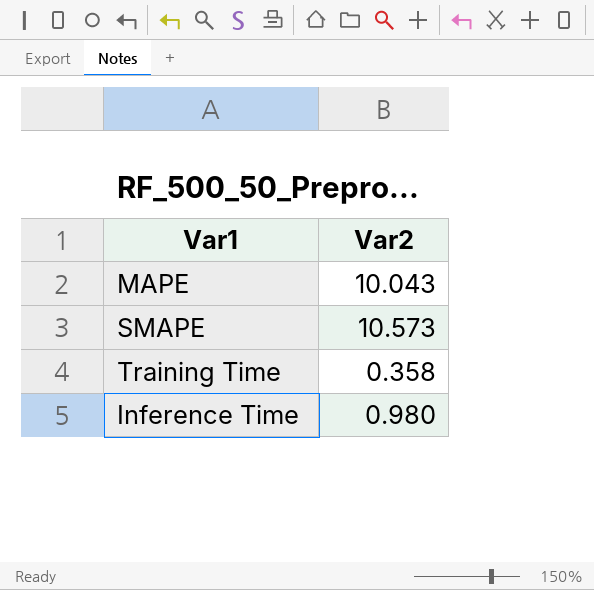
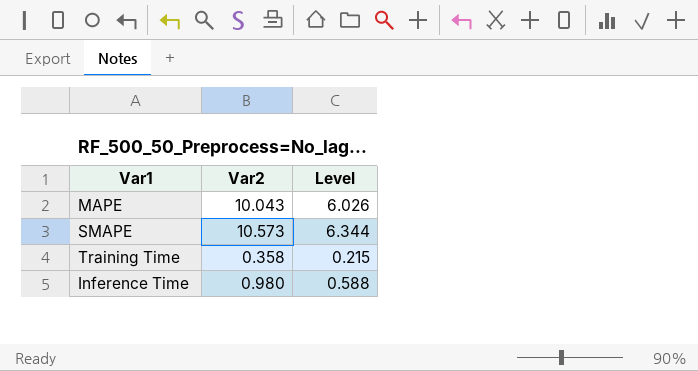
column Level | formula: none -> [Var2] * 0.6

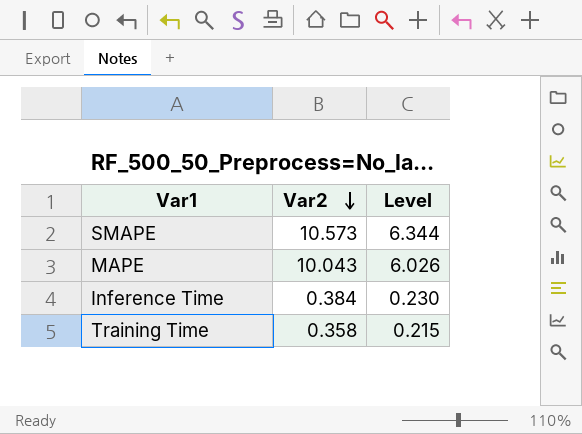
row order: none -> Var2 descending
Inference Time | Var2: 0.980 -> 0.384
Inference Time | Level: 0.588 -> 0.230

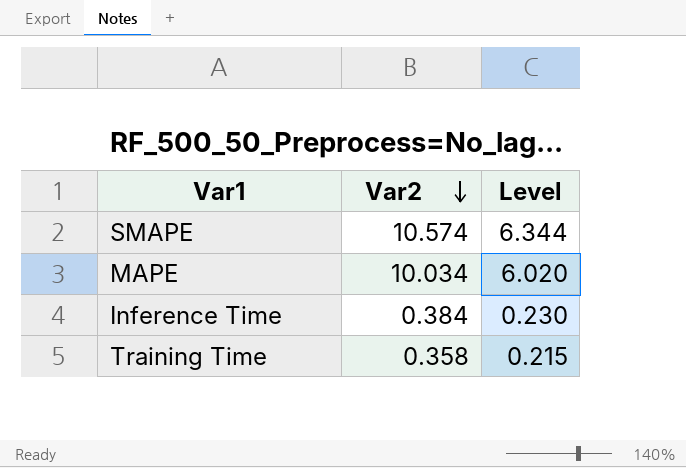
SMAPE | Var2: 10.573 -> 10.574
MAPE | Var2: 10.043 -> 10.034
MAPE | Level: 6.026 -> 6.020

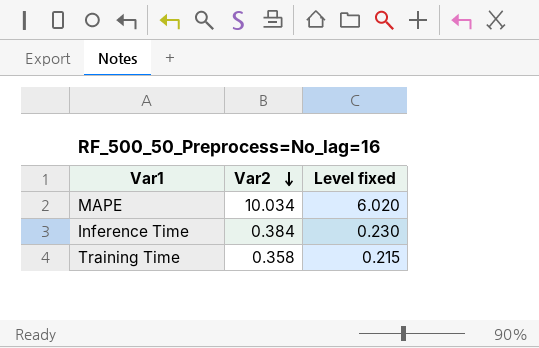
column name: Level -> Level fixed
row SMAPE: 10.574 | 6.344 -> none

